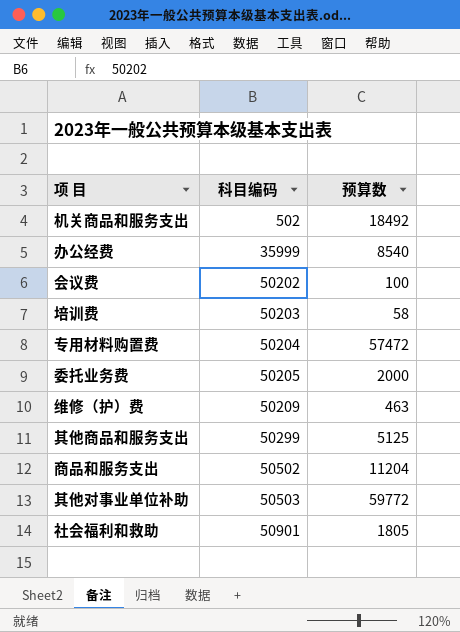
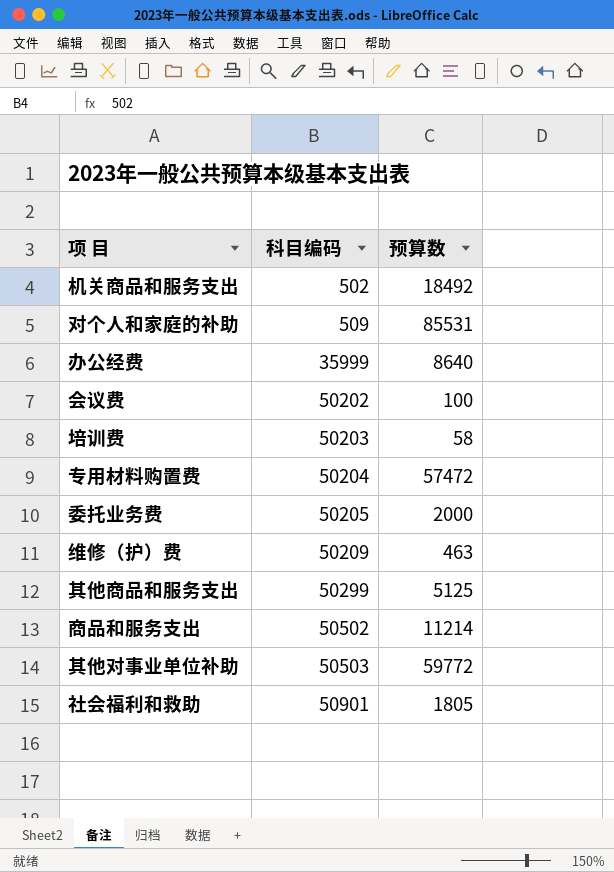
row 对个人和家庭的补助: none -> 509 | 85531
办公经费 | 预算数: 8540 -> 8640
商品和服务支出 | 预算数: 11204 -> 11214

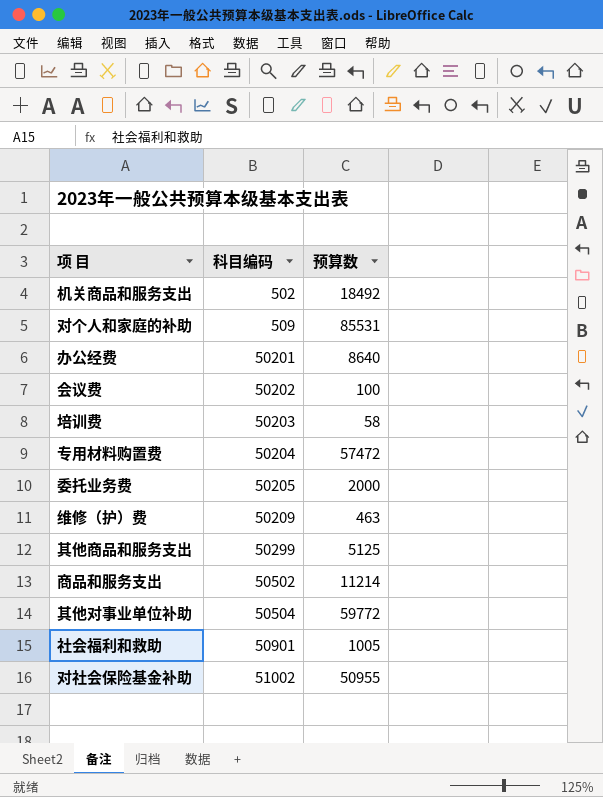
办公经费 | 科目编码: 35999 -> 50201
其他对事业单位补助 | 科目编码: 50503 -> 50504
社会福利和救助 | 预算数: 1805 -> 1005
row 对社会保险基金补助: none -> 51002 | 50955

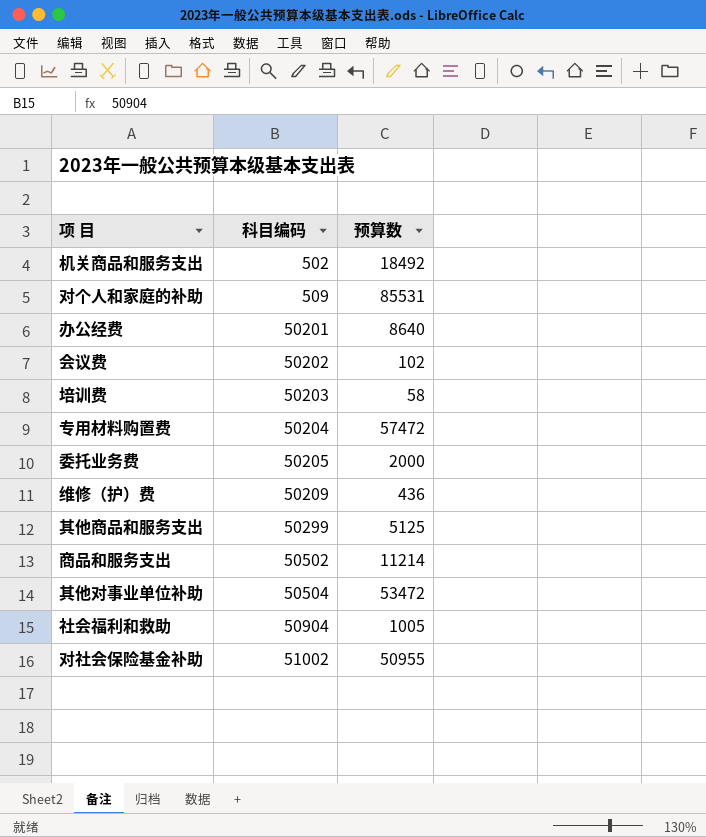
会议费 | 预算数: 100 -> 102
维修（护）费 | 预算数: 463 -> 436
其他对事业单位补助 | 预算数: 59772 -> 53472
社会福利和救助 | 科目编码: 50901 -> 50904

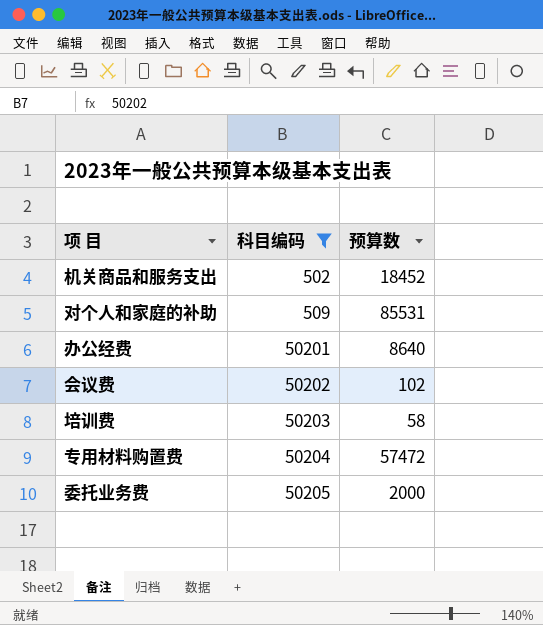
filter: none -> 科目编码 <= 50205
机关商品和服务支出 | 预算数: 18492 -> 18452

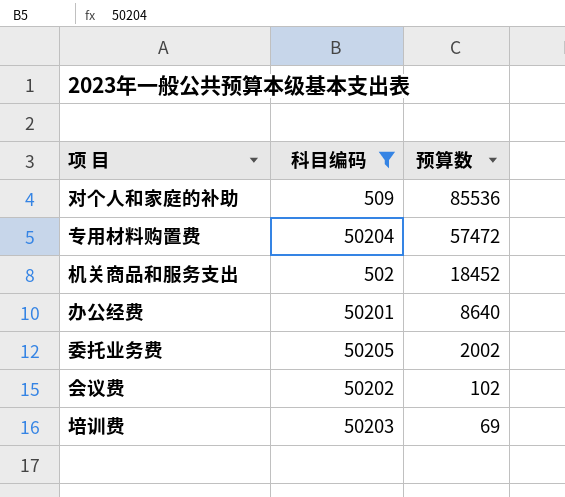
row order: 科目编码 ascending -> 预算数 descending
对个人和家庭的补助 | 预算数: 85531 -> 85536
委托业务费 | 预算数: 2000 -> 2002
培训费 | 预算数: 58 -> 69

